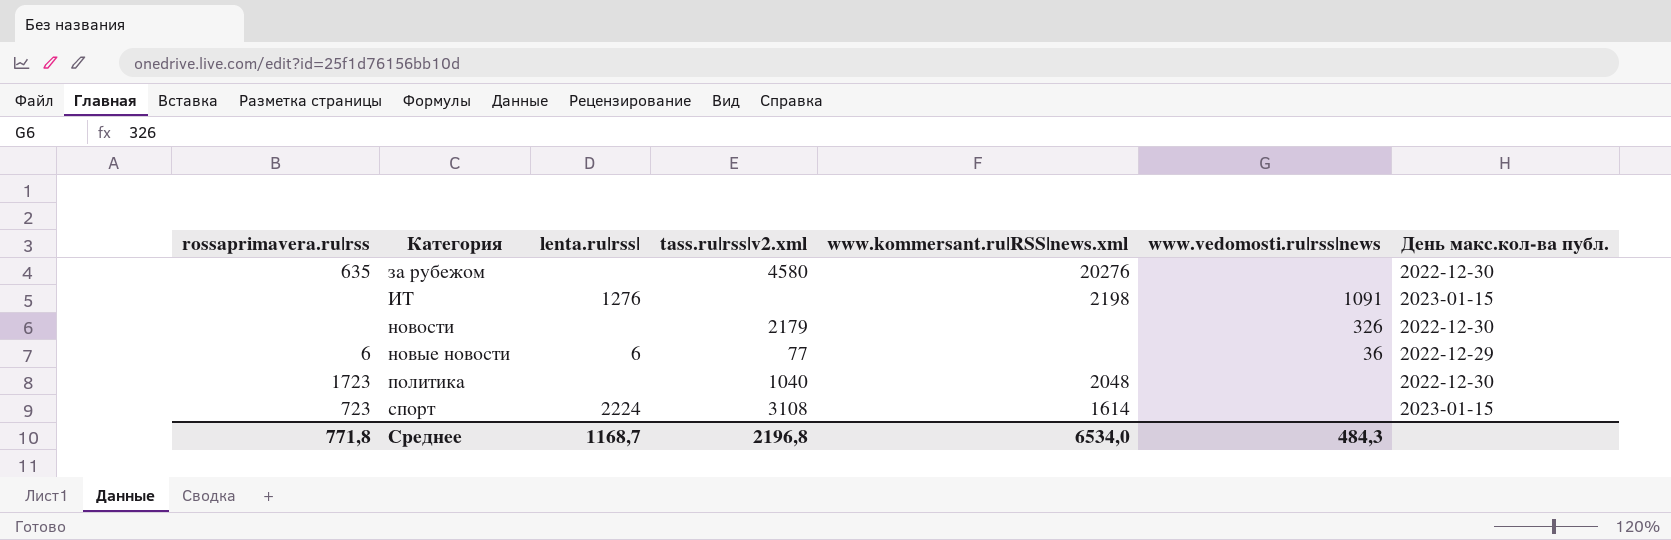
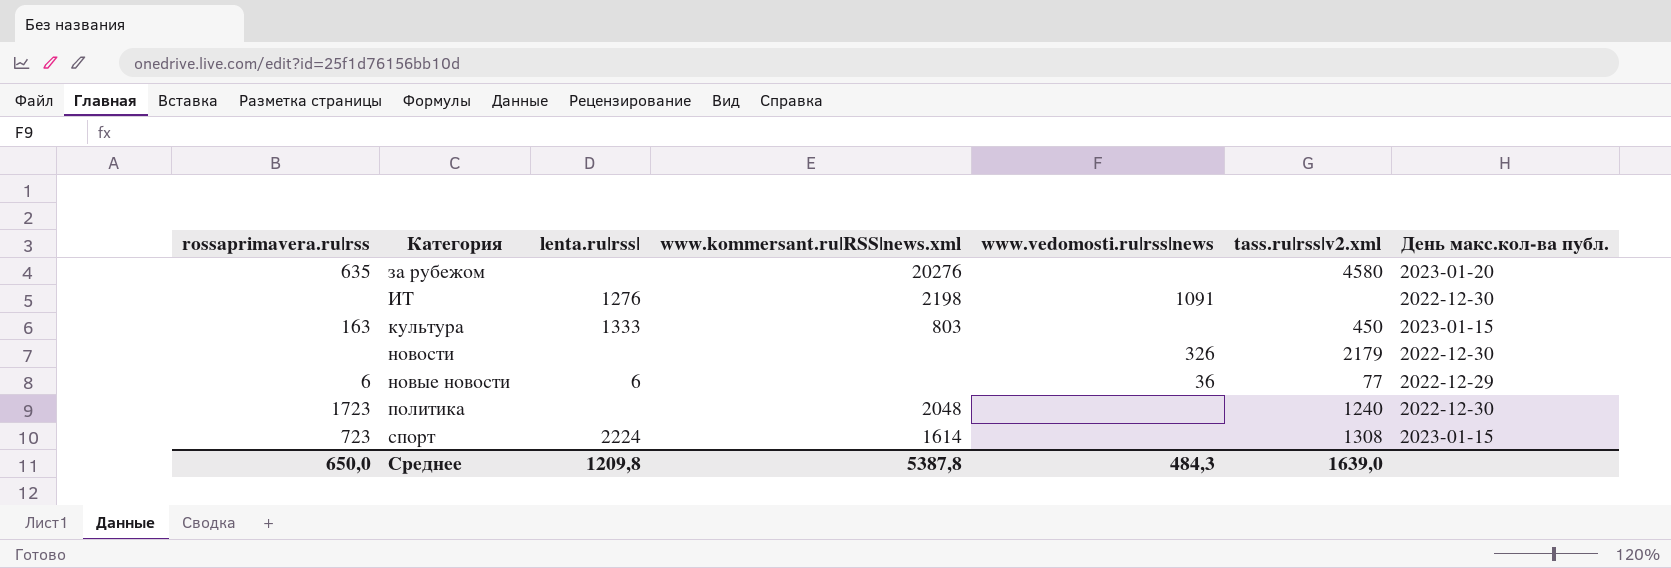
column tass.ru|rss|v2.xml | position: 4 -> 6
за рубежом | День макс.кол-ва публ.: 2022-12-30 -> 2023-01-20
ИТ | День макс.кол-ва публ.: 2023-01-15 -> 2022-12-30
row культура: none -> 163 | 1333 | 803 | none | 450 | 2023-01-15
политика | tass.ru|rss|v2.xml: 1040 -> 1240
спорт | tass.ru|rss|v2.xml: 3108 -> 1308
Среднее | rossaprimavera.ru|rss: 771,8 -> 650,0
Среднее | lenta.ru|rss|: 1168,7 -> 1209,8
Среднее | www.kommersant.ru|RSS|news.xml: 6534,0 -> 5387,8
Среднее | tass.ru|rss|v2.xml: 2196,8 -> 1639,0

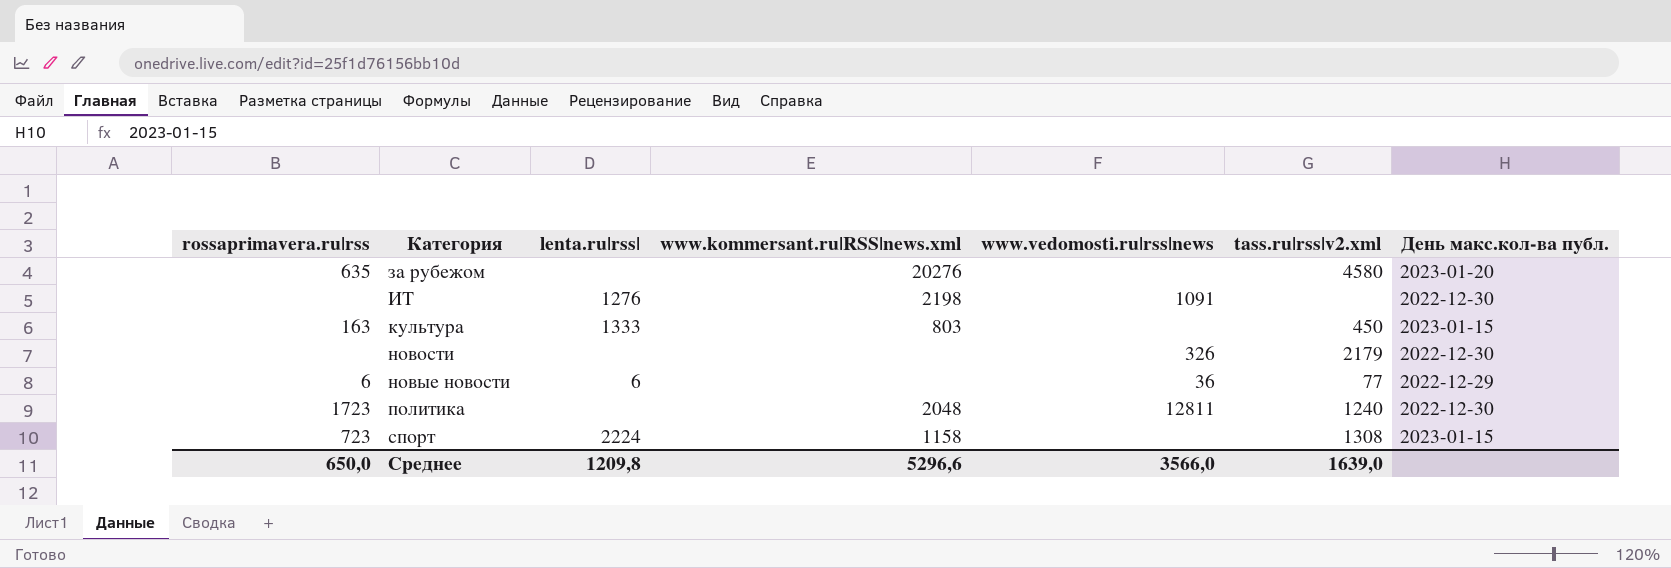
политика | www.vedomosti.ru|rss|news: none -> 12811
спорт | www.kommersant.ru|RSS|news.xml: 1614 -> 1158
Среднее | www.kommersant.ru|RSS|news.xml: 5387,8 -> 5296,6
Среднее | www.vedomosti.ru|rss|news: 484,3 -> 3566,0

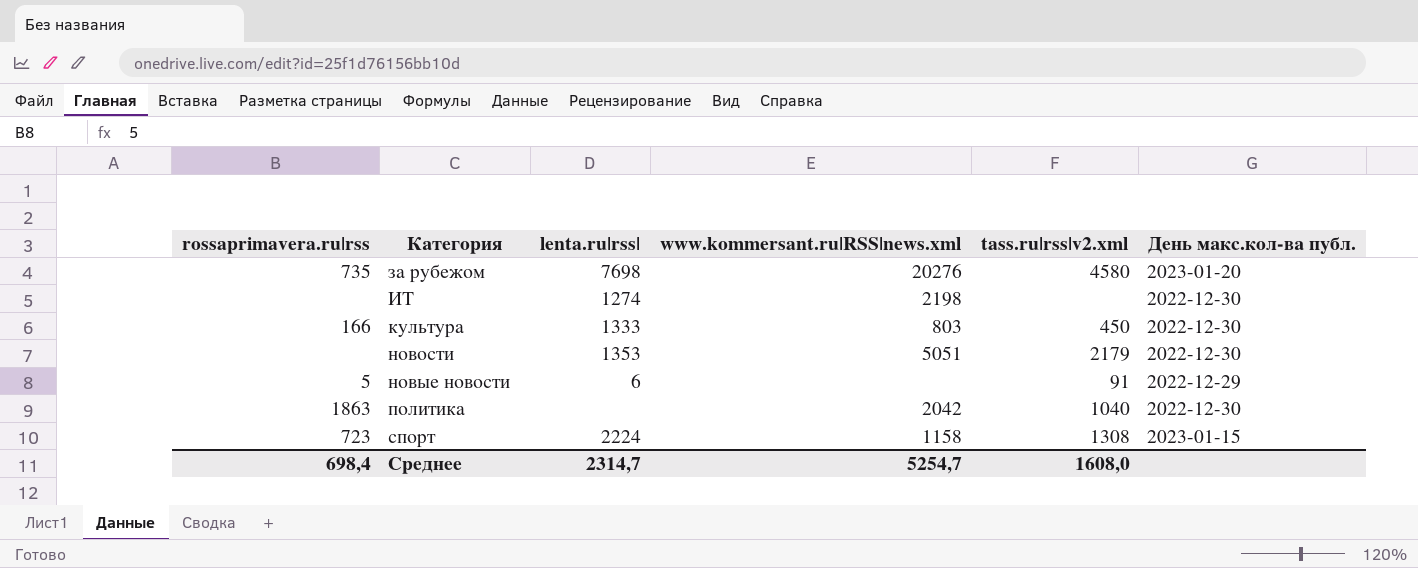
column www.vedomosti.ru|rss|news | position: 5 -> none
за рубежом | rossaprimavera.ru|rss: 635 -> 735
за рубежом | lenta.ru|rss|: none -> 7698
ИТ | lenta.ru|rss|: 1276 -> 1274
культура | rossaprimavera.ru|rss: 163 -> 166
культура | День макс.кол-ва публ.: 2023-01-15 -> 2022-12-30
новости | lenta.ru|rss|: none -> 1353
новости | www.kommersant.ru|RSS|news.xml: none -> 5051
новые новости | rossaprimavera.ru|rss: 6 -> 5
новые новости | tass.ru|rss|v2.xml: 77 -> 91
политика | rossaprimavera.ru|rss: 1723 -> 1863
политика | www.kommersant.ru|RSS|news.xml: 2048 -> 2042
политика | tass.ru|rss|v2.xml: 1240 -> 1040
Среднее | rossaprimavera.ru|rss: 650,0 -> 698,4
Среднее | lenta.ru|rss|: 1209,8 -> 2314,7
Среднее | www.kommersant.ru|RSS|news.xml: 5296,6 -> 5254,7
Среднее | tass.ru|rss|v2.xml: 1639,0 -> 1608,0

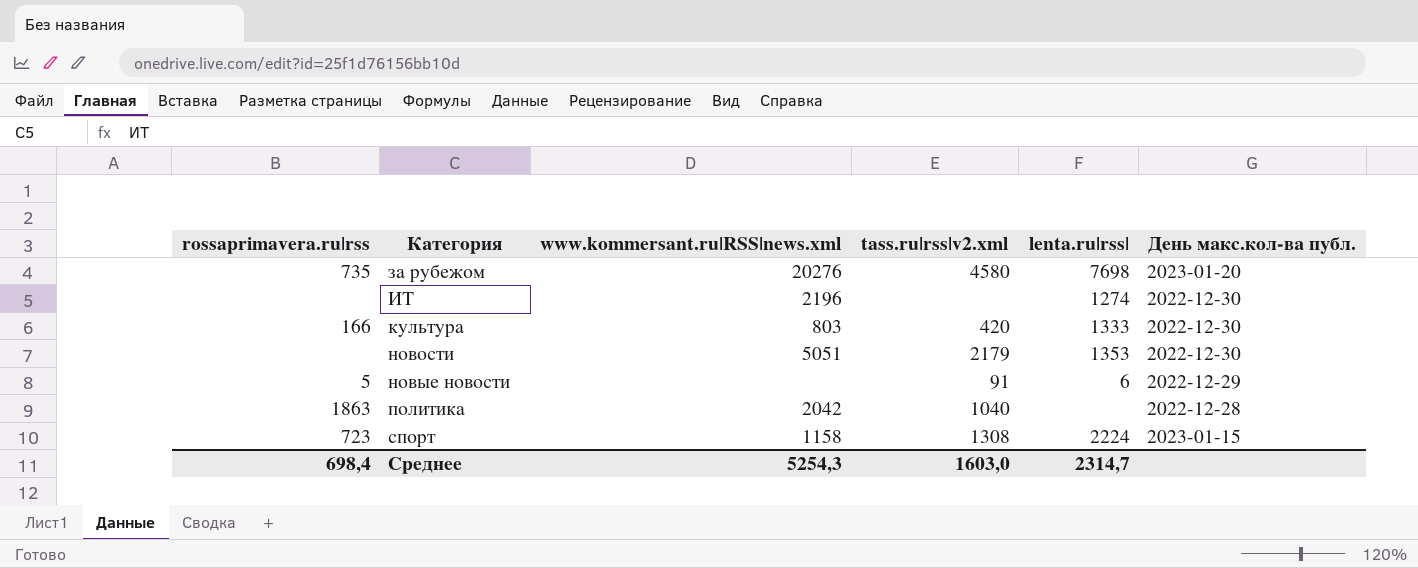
column lenta.ru|rss| | position: 3 -> 5
ИТ | www.kommersant.ru|RSS|news.xml: 2198 -> 2196
культура | tass.ru|rss|v2.xml: 450 -> 420
политика | День макс.кол-ва публ.: 2022-12-30 -> 2022-12-28
Среднее | www.kommersant.ru|RSS|news.xml: 5254,7 -> 5254,3
Среднее | tass.ru|rss|v2.xml: 1608,0 -> 1603,0

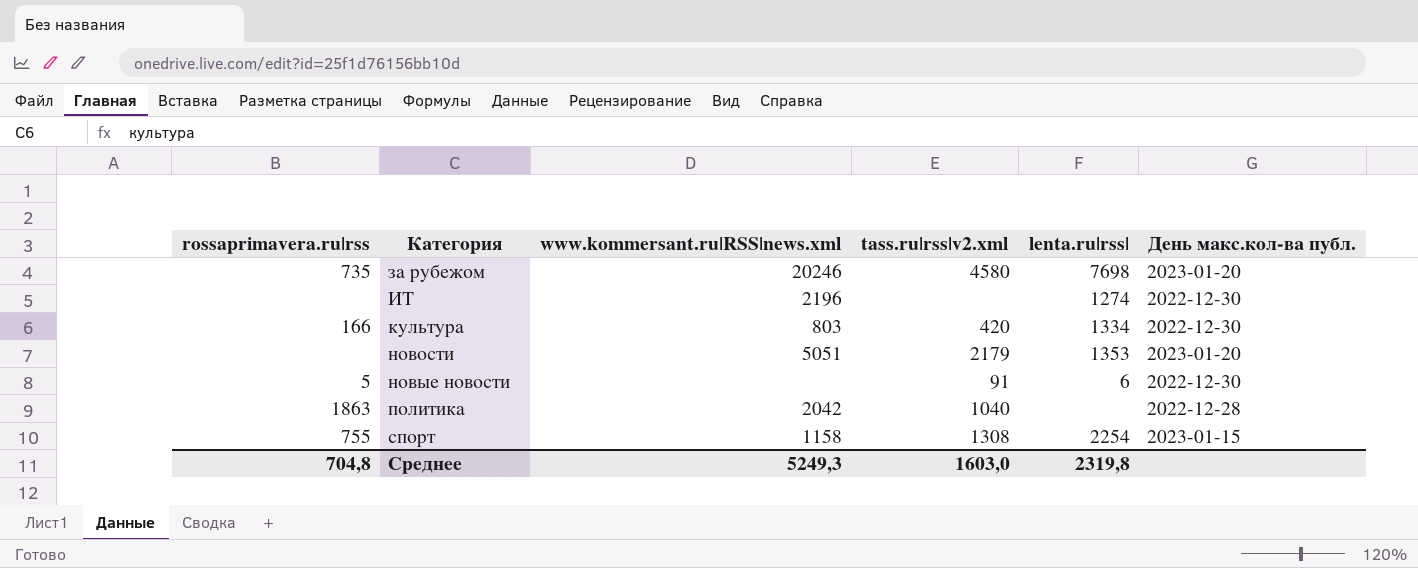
за рубежом | www.kommersant.ru|RSS|news.xml: 20276 -> 20246
культура | lenta.ru|rss|: 1333 -> 1334
новости | День макс.кол-ва публ.: 2022-12-30 -> 2023-01-20
новые новости | День макс.кол-ва публ.: 2022-12-29 -> 2022-12-30
спорт | rossaprimavera.ru|rss: 723 -> 755
спорт | lenta.ru|rss|: 2224 -> 2254
Среднее | rossaprimavera.ru|rss: 698,4 -> 704,8
Среднее | www.kommersant.ru|RSS|news.xml: 5254,3 -> 5249,3
Среднее | lenta.ru|rss|: 2314,7 -> 2319,8

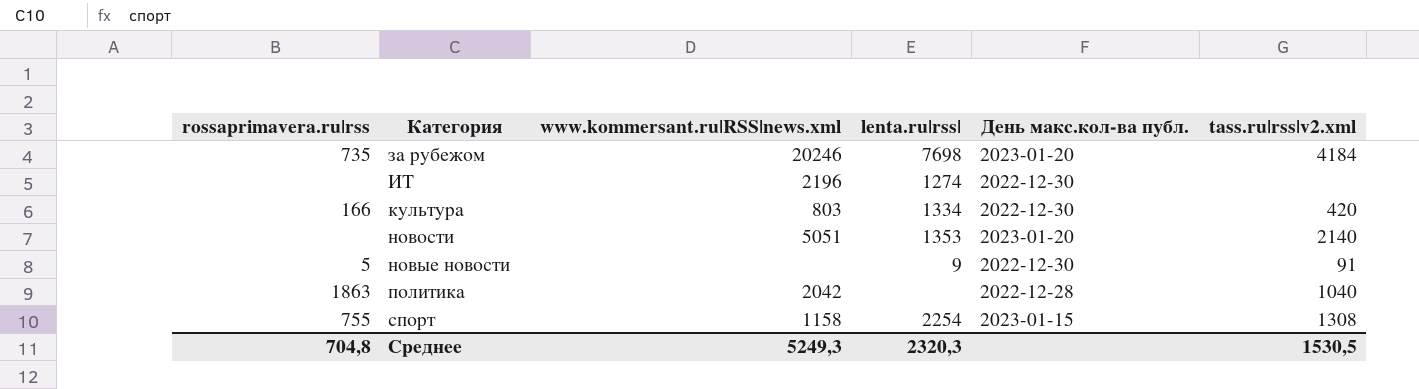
column tass.ru|rss|v2.xml | position: 4 -> 6
за рубежом | tass.ru|rss|v2.xml: 4580 -> 4184
новости | tass.ru|rss|v2.xml: 2179 -> 2140
новые новости | lenta.ru|rss|: 6 -> 9
Среднее | lenta.ru|rss|: 2319,8 -> 2320,3
Среднее | tass.ru|rss|v2.xml: 1603,0 -> 1530,5

